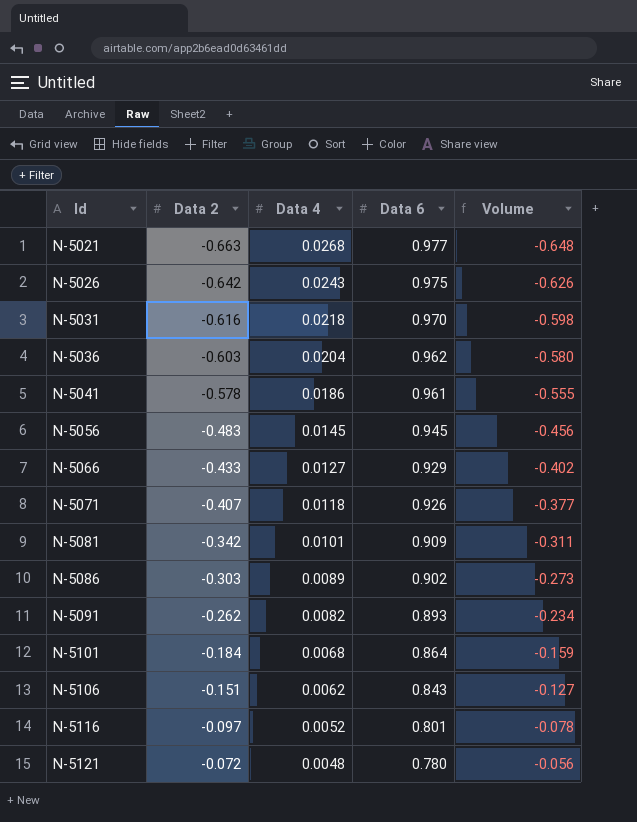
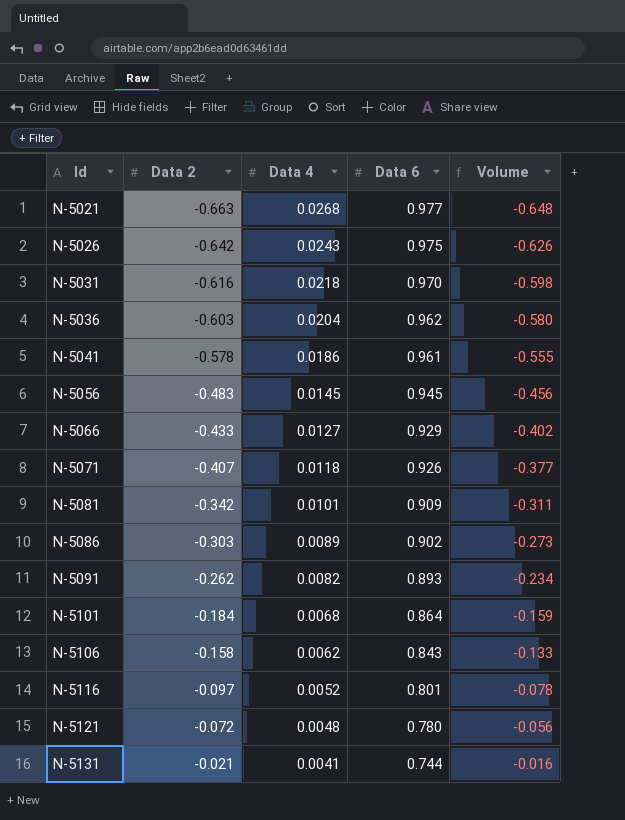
N-5106 | Data 2: -0.151 -> -0.158
N-5106 | Volume: -0.127 -> -0.133
row N-5131: none -> -0.021 | 0.0041 | 0.744 | -0.016

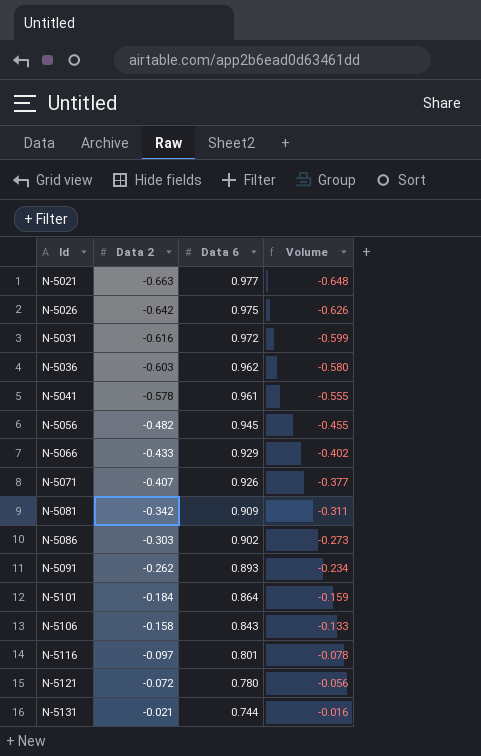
column Data 4 | position: 3 -> none
N-5031 | Data 6: 0.970 -> 0.972
N-5031 | Volume: -0.598 -> -0.599
N-5056 | Data 2: -0.483 -> -0.482
N-5056 | Volume: -0.456 -> -0.455

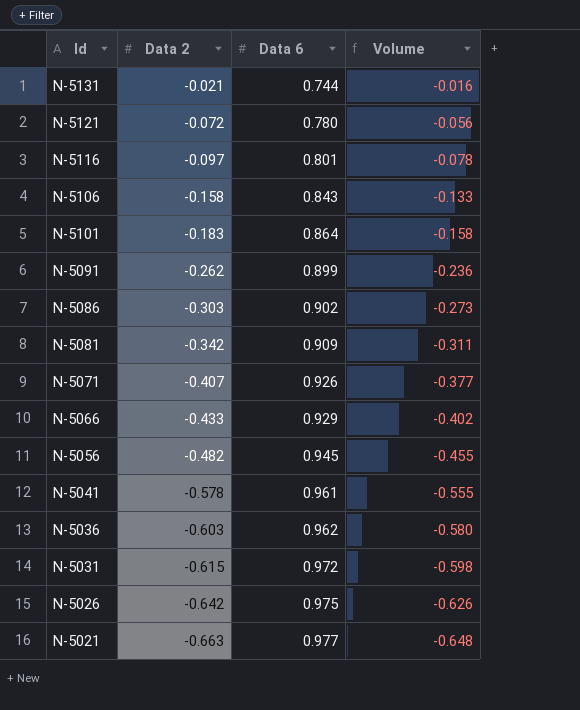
row order: Id ascending -> Id descending
N-5101 | Data 2: -0.184 -> -0.183
N-5101 | Volume: -0.159 -> -0.158
N-5091 | Data 6: 0.893 -> 0.899
N-5091 | Volume: -0.234 -> -0.236
N-5031 | Data 2: -0.616 -> -0.615
N-5031 | Volume: -0.599 -> -0.598

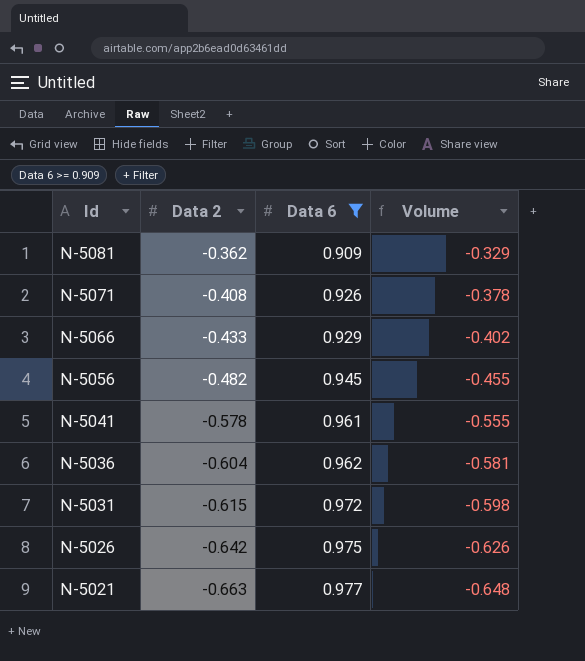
filter: none -> Data 6 >= 0.909
N-5081 | Data 2: -0.342 -> -0.362
N-5081 | Volume: -0.311 -> -0.329
N-5071 | Data 2: -0.407 -> -0.408
N-5071 | Volume: -0.377 -> -0.378
N-5036 | Data 2: -0.603 -> -0.604
N-5036 | Volume: -0.580 -> -0.581

